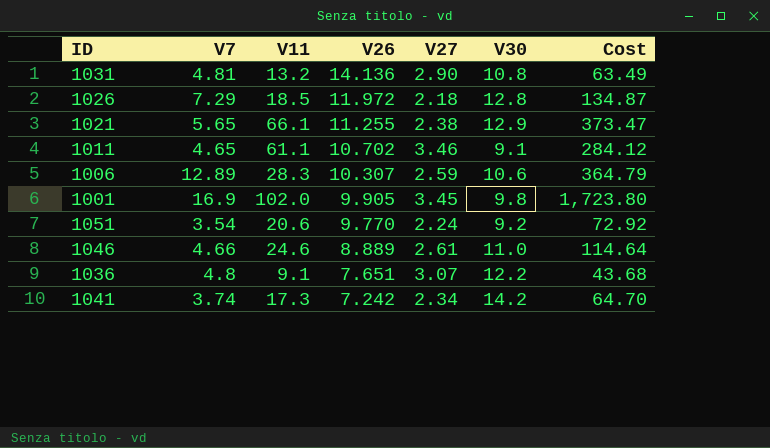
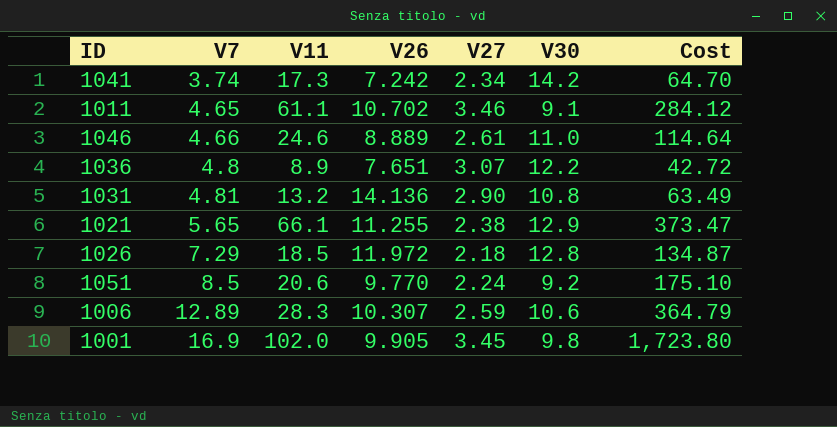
row order: V26 descending -> V7 ascending
1036 | V11: 9.1 -> 8.9
1036 | Cost: 43.68 -> 42.72
1051 | V7: 3.54 -> 8.5
1051 | Cost: 72.92 -> 175.10

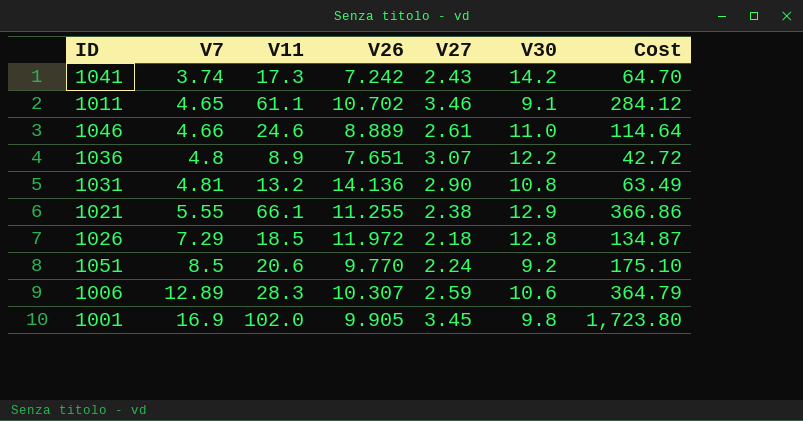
1041 | V27: 2.34 -> 2.43
1021 | V7: 5.65 -> 5.55
1021 | Cost: 373.47 -> 366.86

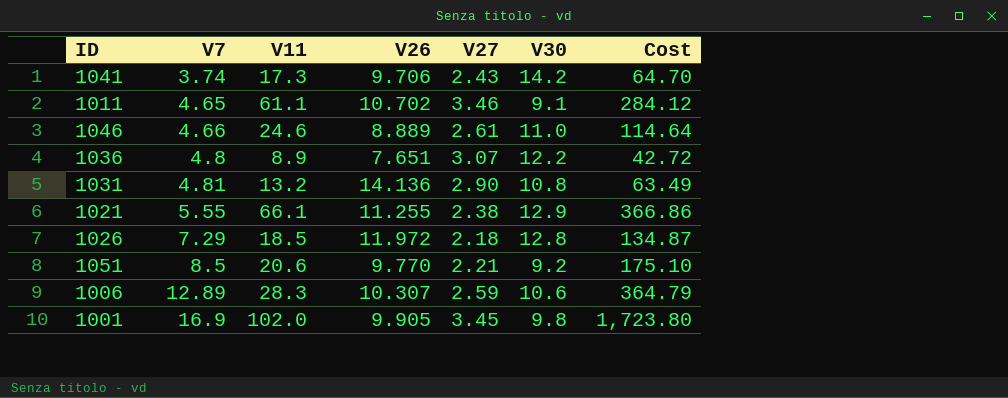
1041 | V26: 7.242 -> 9.706
1051 | V27: 2.24 -> 2.21

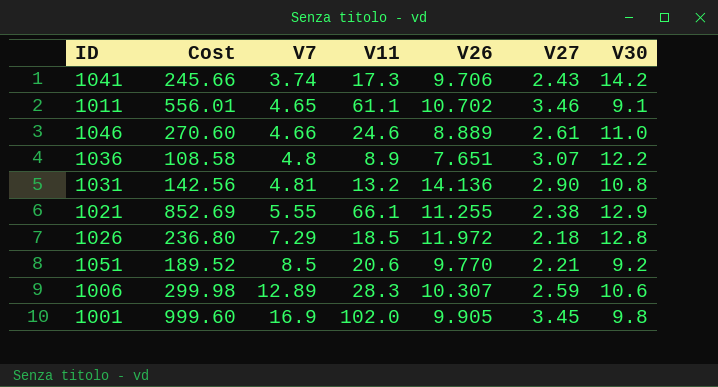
column Cost | formula: [V7] * [V11] -> [V11] * [V30]
column Cost | position: 7 -> 2

